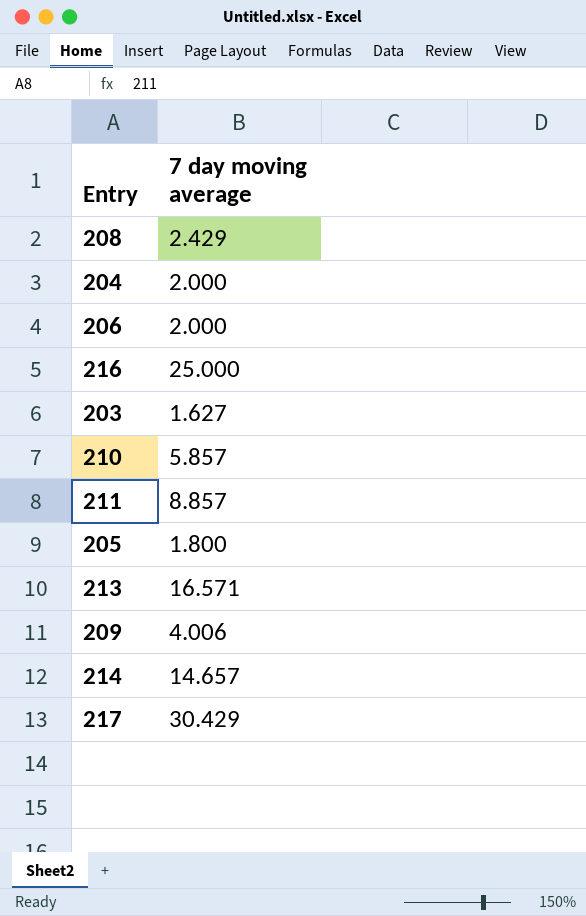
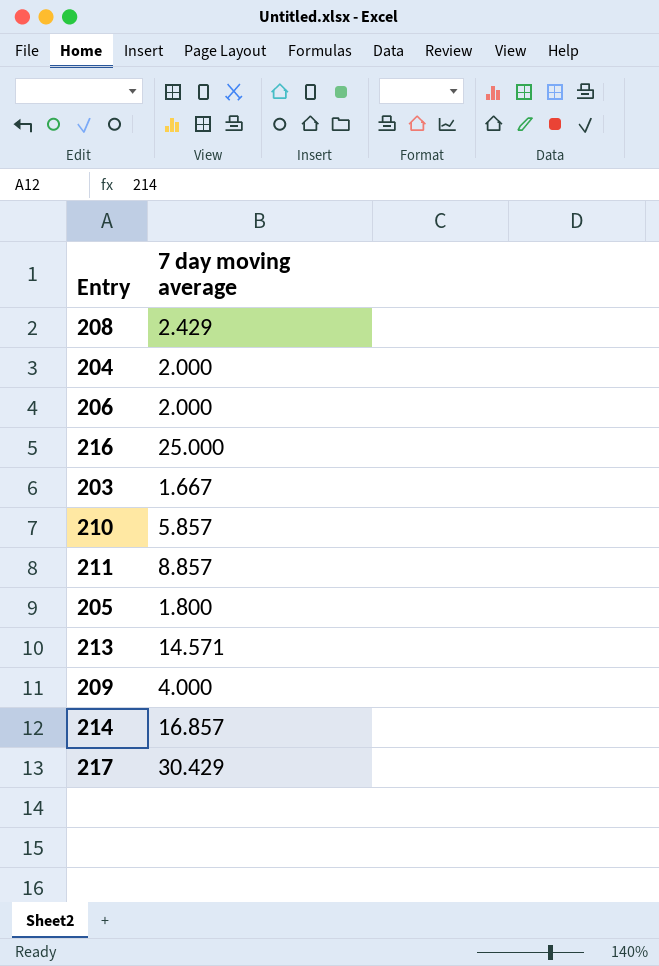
203 | 7 day moving average: 1.627 -> 1.667
213 | 7 day moving average: 16.571 -> 14.571
209 | 7 day moving average: 4.006 -> 4.000
214 | 7 day moving average: 14.657 -> 16.857

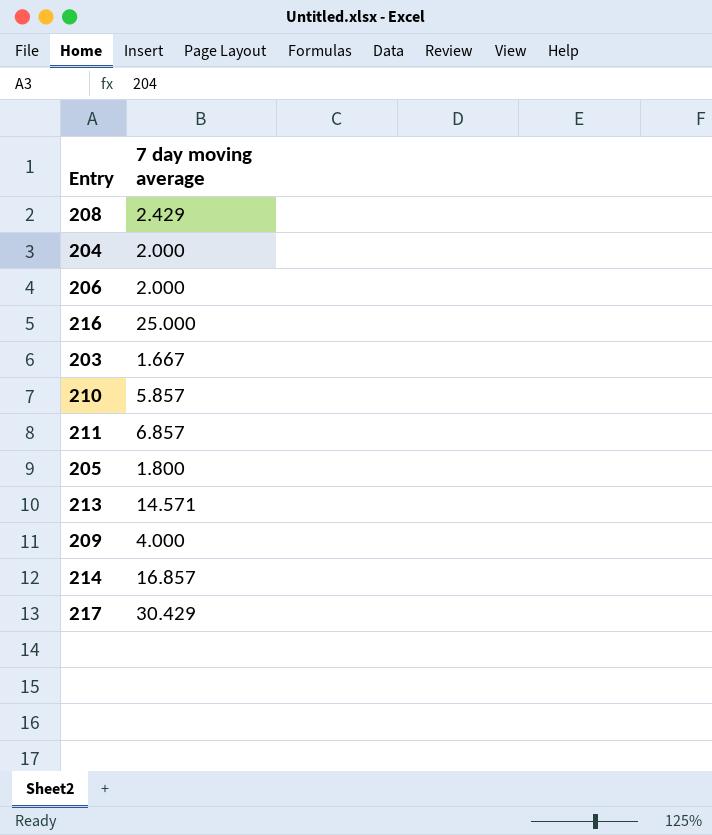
211 | 7 day moving average: 8.857 -> 6.857

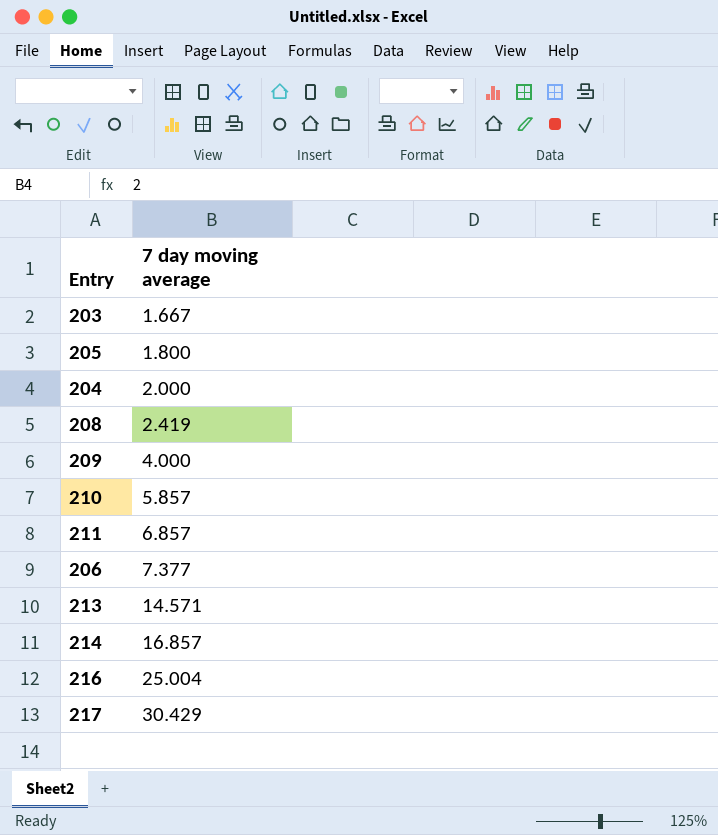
row order: none -> 7 day moving average ascending
208 | 7 day moving average: 2.429 -> 2.419
206 | 7 day moving average: 2.000 -> 7.377
216 | 7 day moving average: 25.000 -> 25.004

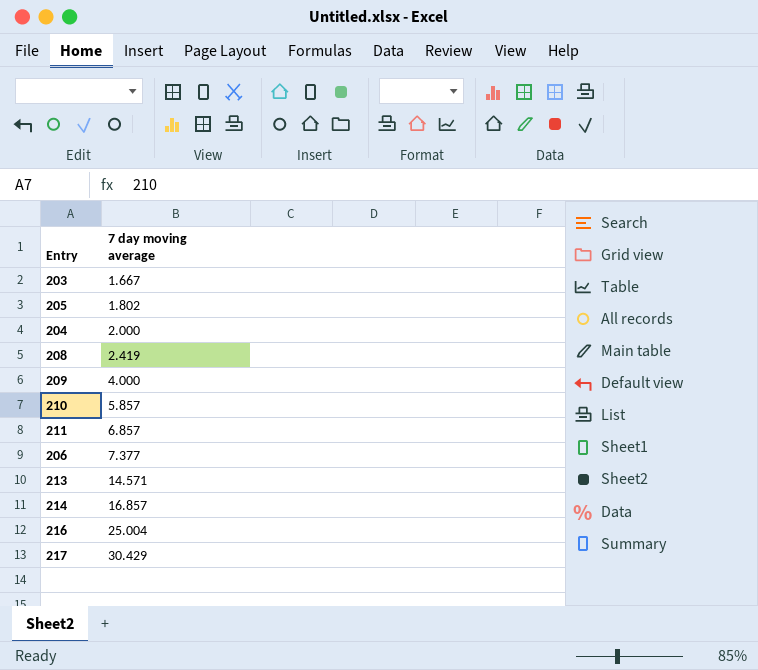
205 | 7 day moving average: 1.800 -> 1.802

